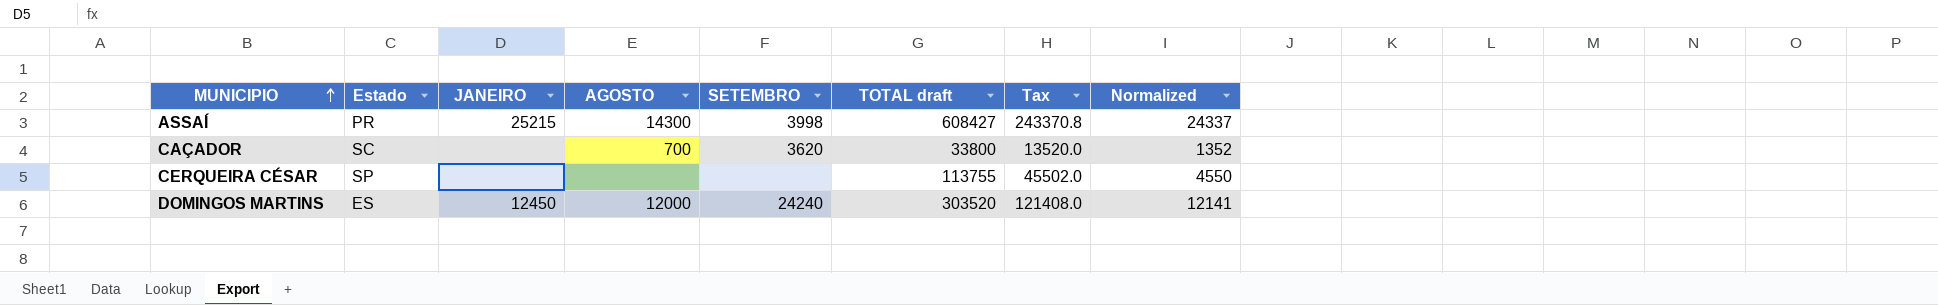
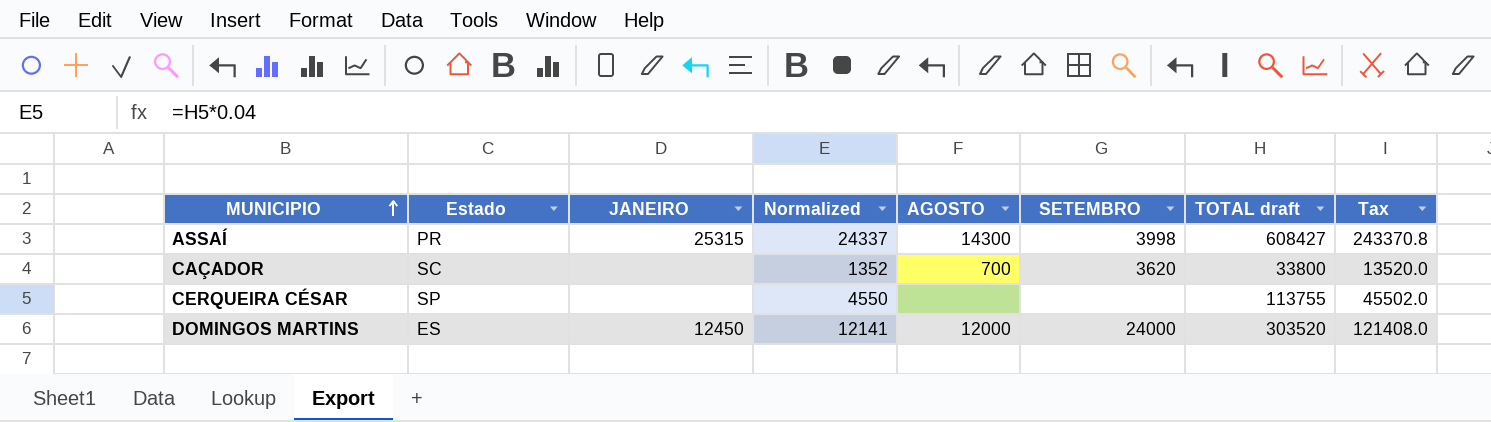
column Normalized | position: 8 -> 4
ASSAÍ | JANEIRO: 25215 -> 25315
DOMINGOS MARTINS | SETEMBRO: 24240 -> 24000

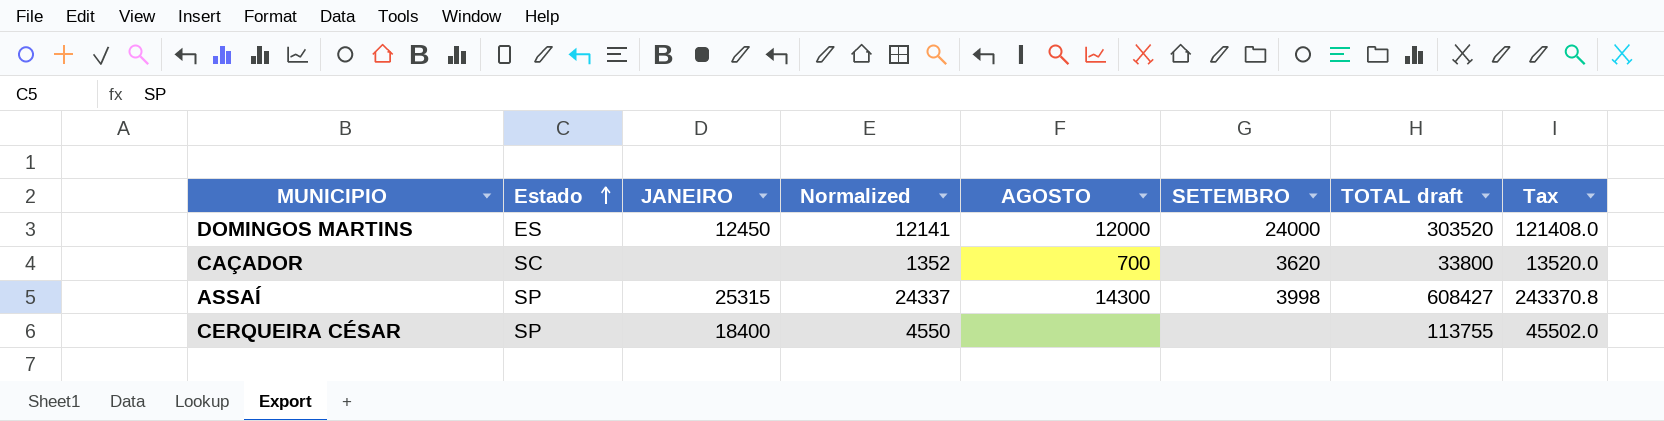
row order: MUNICIPIO ascending -> Estado ascending
ASSAÍ | Estado: PR -> SP
CERQUEIRA CÉSAR | JANEIRO: none -> 18400

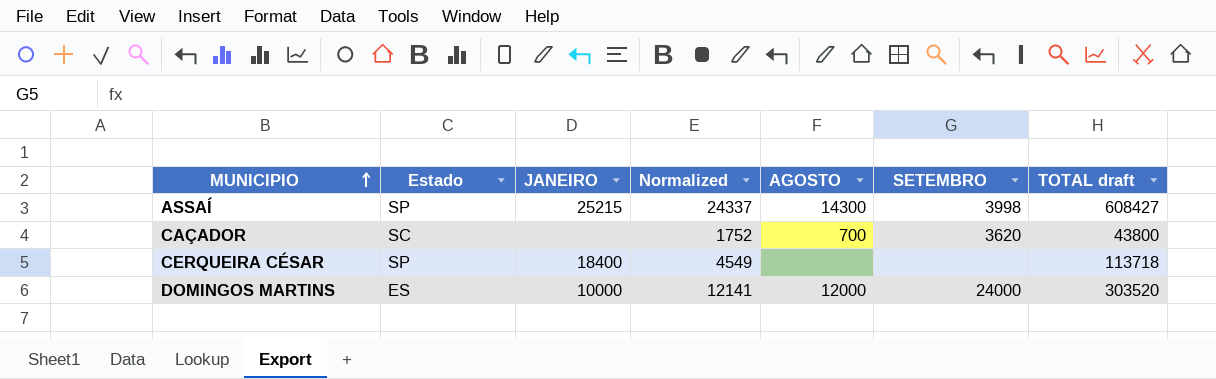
row order: Estado ascending -> MUNICIPIO ascending
column Tax | formula: [TOTAL draft] * 0.4 -> none
ASSAÍ | JANEIRO: 25315 -> 25215
CAÇADOR | Normalized: 1352 -> 1752
CAÇADOR | TOTAL draft: 33800 -> 43800
CERQUEIRA CÉSAR | Normalized: 4550 -> 4549
CERQUEIRA CÉSAR | TOTAL draft: 113755 -> 113718
DOMINGOS MARTINS | JANEIRO: 12450 -> 10000

